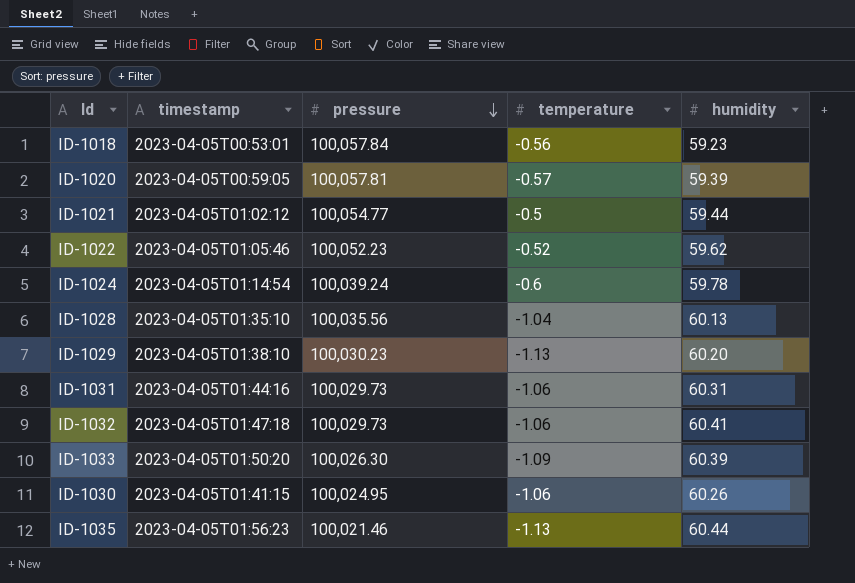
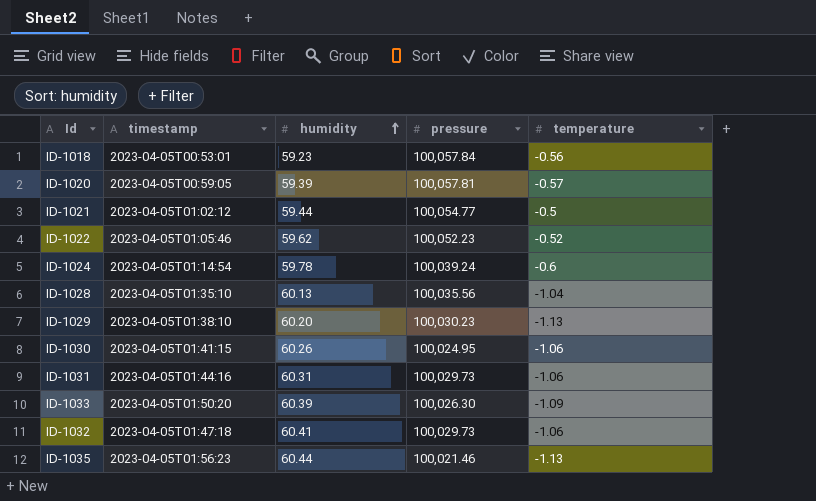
row order: pressure descending -> humidity ascending
column humidity | position: 5 -> 3

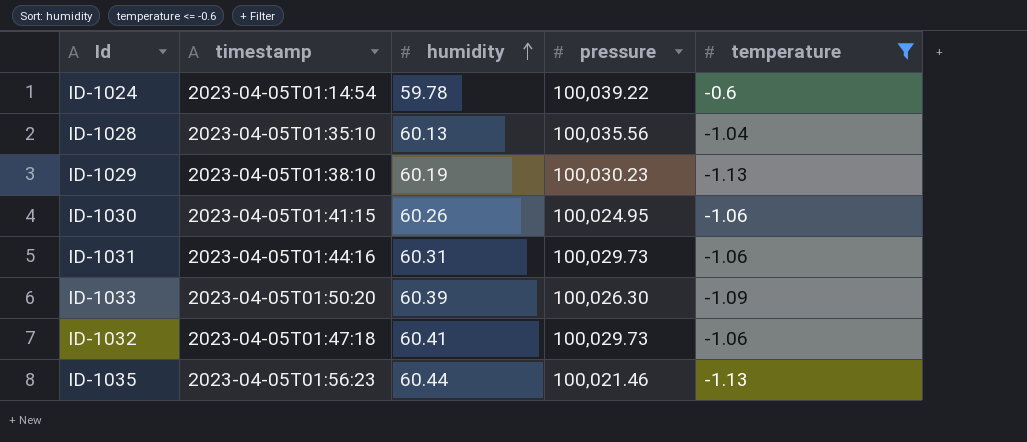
filter: none -> temperature <= -0.6
ID-1024 | pressure: 100,039.24 -> 100,039.22
ID-1029 | humidity: 60.20 -> 60.19

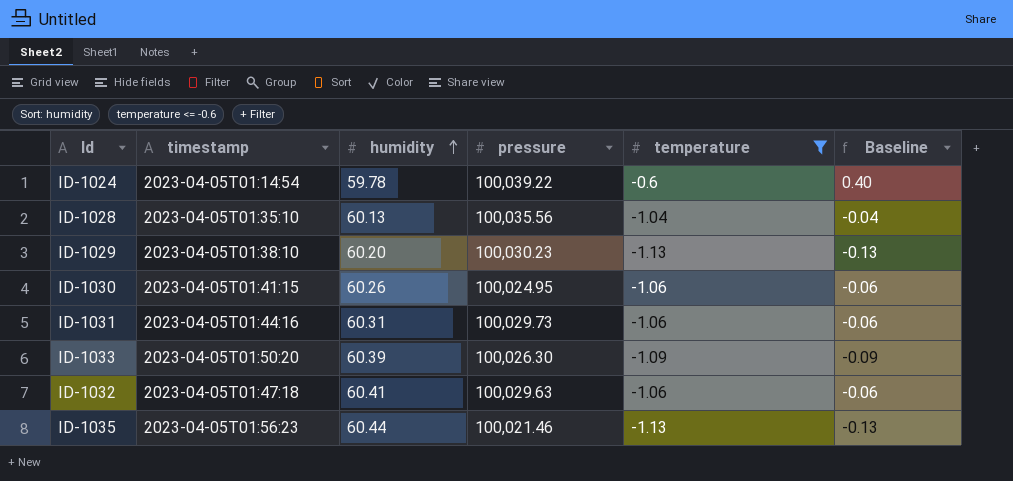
column Baseline | formula: none -> [temperature] + 1
ID-1029 | humidity: 60.19 -> 60.20
ID-1032 | pressure: 100,029.73 -> 100,029.63

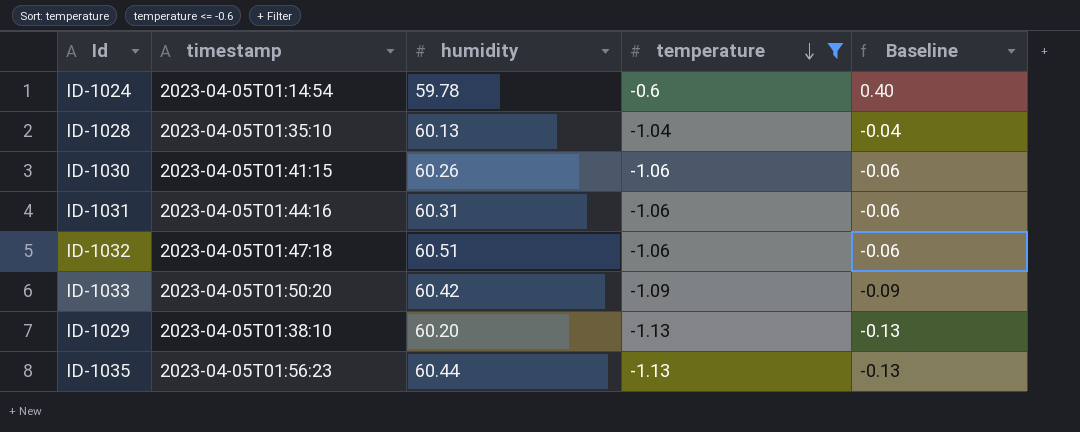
row order: humidity ascending -> temperature descending
column pressure | position: 4 -> none
ID-1032 | humidity: 60.41 -> 60.51
ID-1033 | humidity: 60.39 -> 60.42

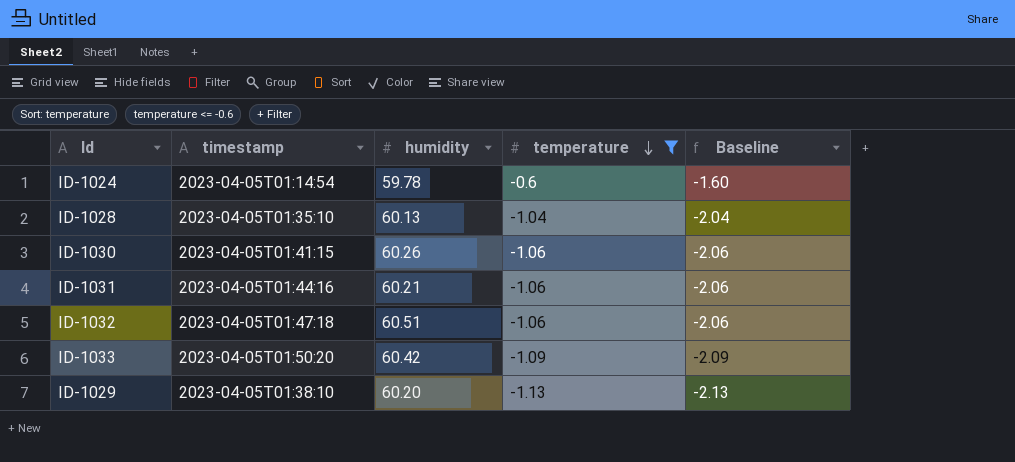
column Baseline | formula: [temperature] + 1 -> [temperature] - 1
row ID-1035: 2023-04-05T01:56:23 | 60.44 | -1.13 | -0.13 -> none
ID-1031 | humidity: 60.31 -> 60.21

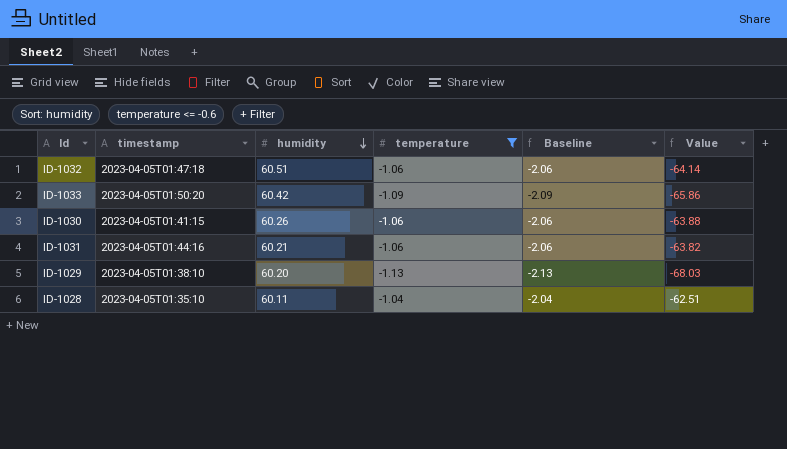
row order: temperature descending -> humidity descending
column Value | formula: none -> [humidity] * [temperature]
row ID-1024: 2023-04-05T01:14:54 | 59.78 | -0.6 | -1.60 -> none
ID-1028 | humidity: 60.13 -> 60.11

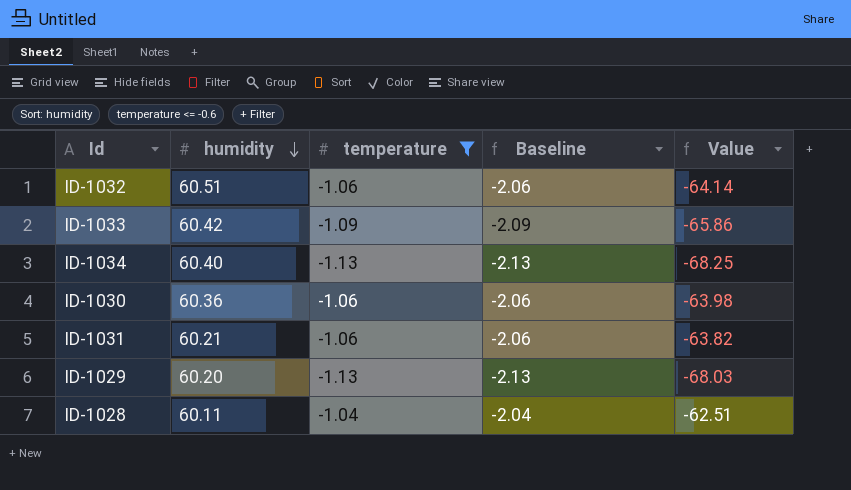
column timestamp | position: 2 -> none
row ID-1034: none -> 60.40 | -1.13 | -2.13 | -68.25
ID-1030 | humidity: 60.26 -> 60.36
ID-1030 | Value: -63.88 -> -63.98

